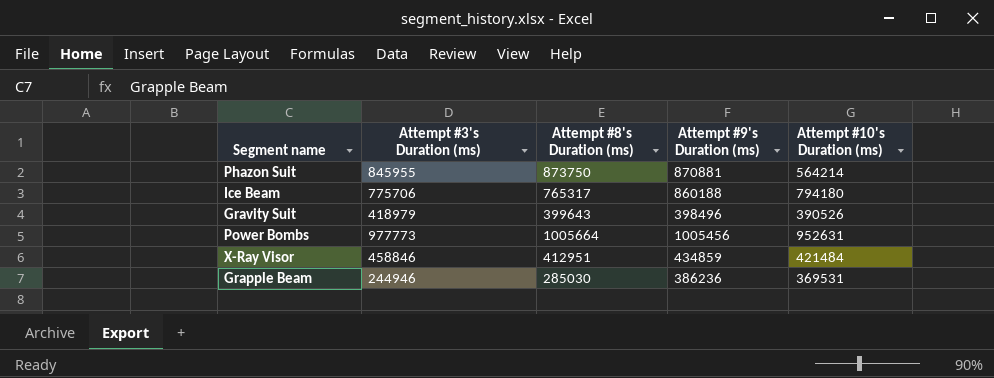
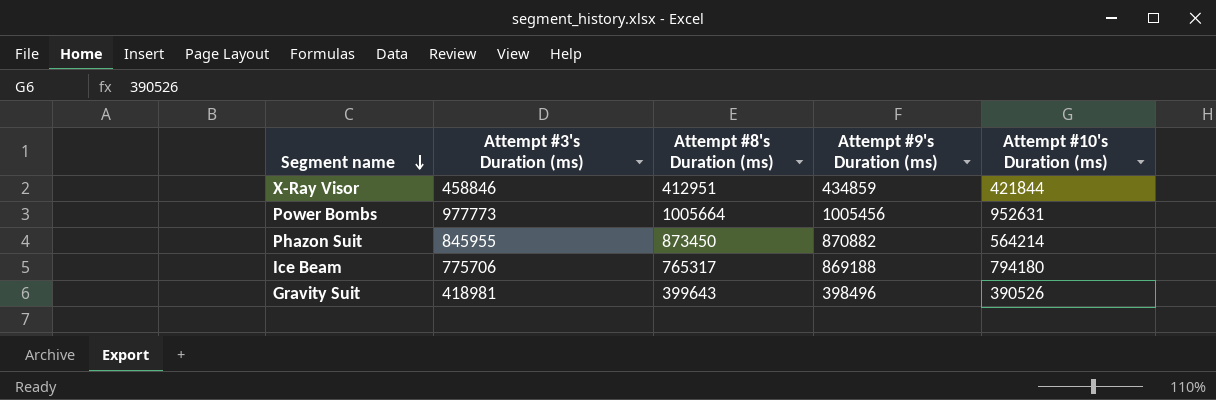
row order: none -> Segment name descending
row Grapple Beam: 244946 | 285030 | 386236 | 369531 -> none
X-Ray Visor | Attempt #10's Duration (ms): 421484 -> 421844
Phazon Suit | Attempt #8's Duration (ms): 873750 -> 873450
Phazon Suit | Attempt #9's Duration (ms): 870881 -> 870882
Ice Beam | Attempt #9's Duration (ms): 860188 -> 869188
Gravity Suit | Attempt #3's Duration (ms): 418979 -> 418981

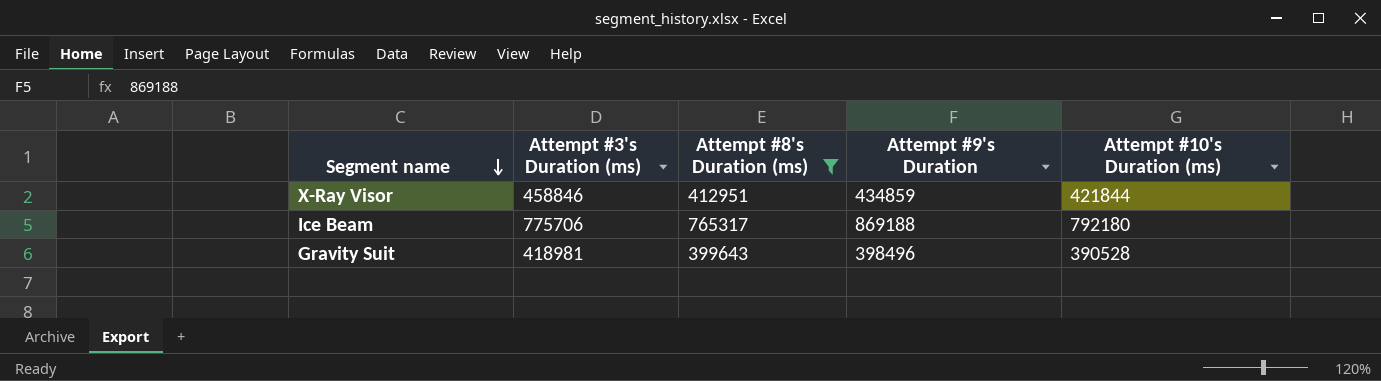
filter: none -> Attempt #8's Duration (ms) <= 765317
column name: Attempt #9's Duration (ms) -> Attempt #9's Duration
Ice Beam | Attempt #10's Duration (ms): 794180 -> 792180
Gravity Suit | Attempt #10's Duration (ms): 390526 -> 390528

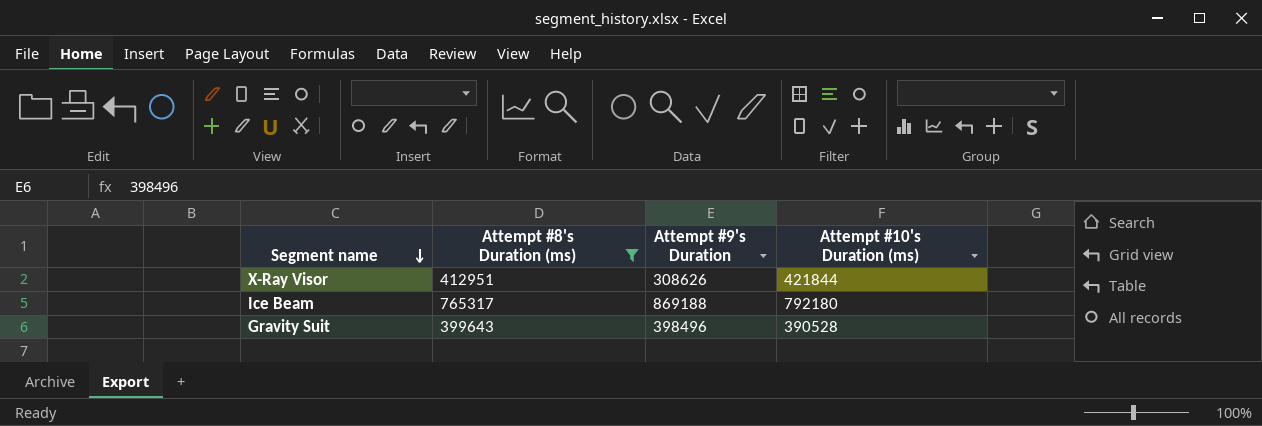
column Attempt #3's Duration (ms) | position: 2 -> none
X-Ray Visor | Attempt #9's Duration: 434859 -> 308626

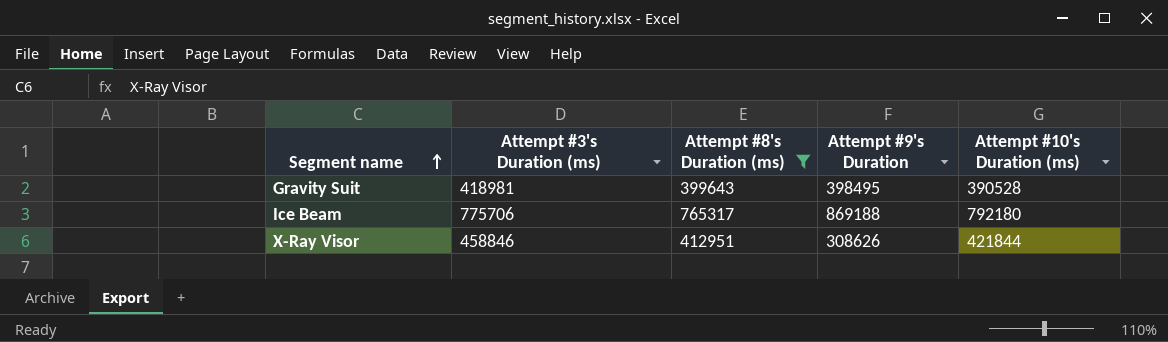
row order: Segment name descending -> Segment name ascending
column Attempt #3's Duration (ms) | position: none -> 2
Gravity Suit | Attempt #9's Duration: 398496 -> 398495

